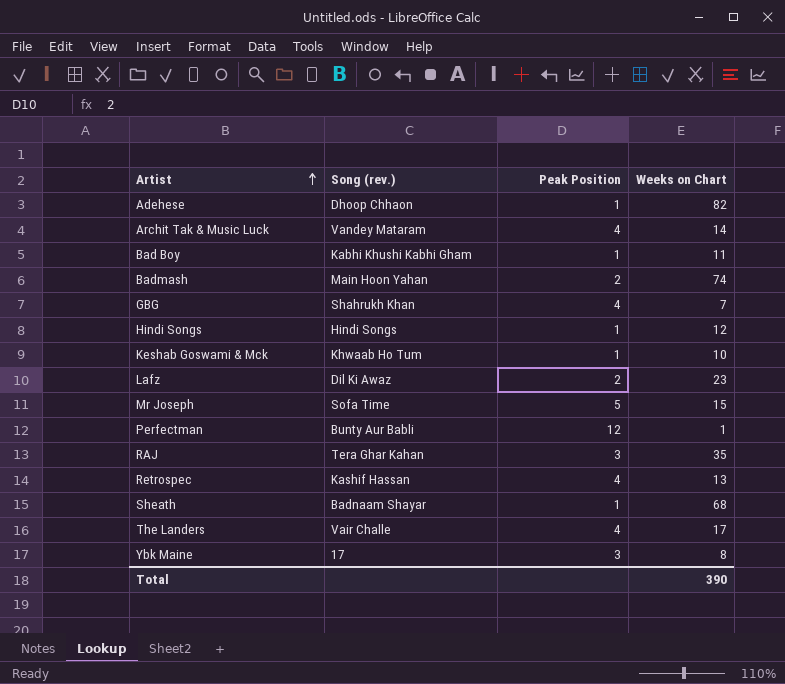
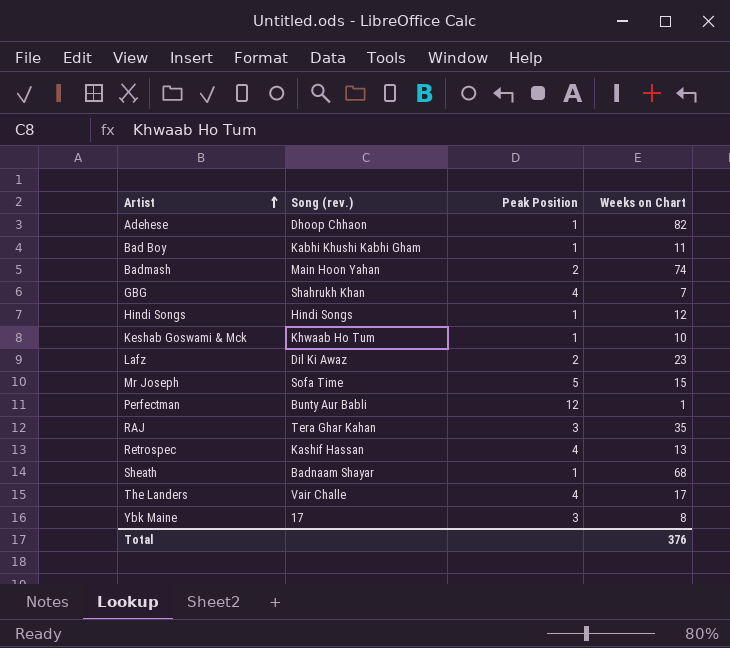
row Archit Tak & Music Luck: Vandey Mataram | 4 | 14 -> none
Total | Weeks on Chart: 390 -> 376

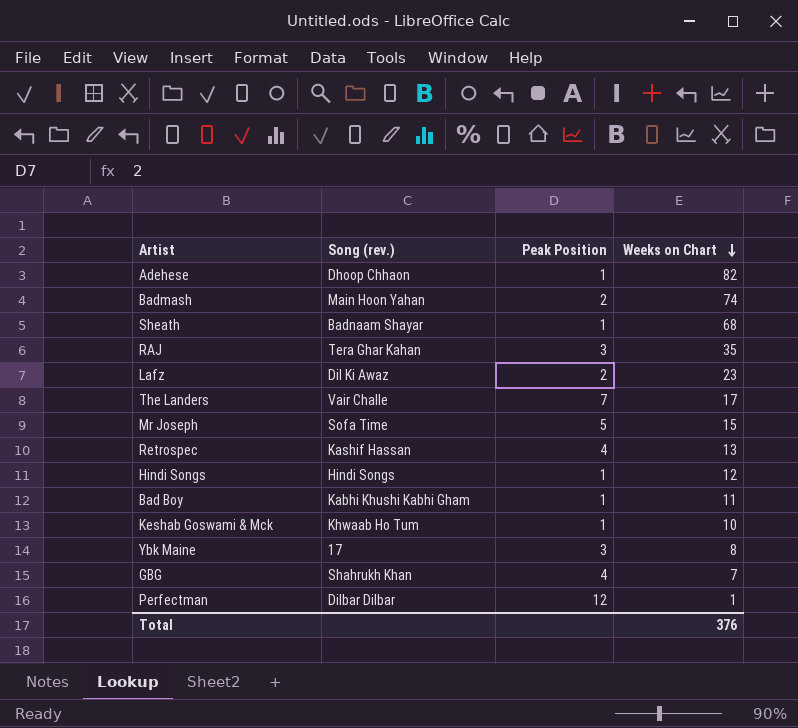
row order: Artist ascending -> Weeks on Chart descending
The Landers | Peak Position: 4 -> 7
Perfectman | Song (rev.): Bunty Aur Babli -> Dilbar Dilbar

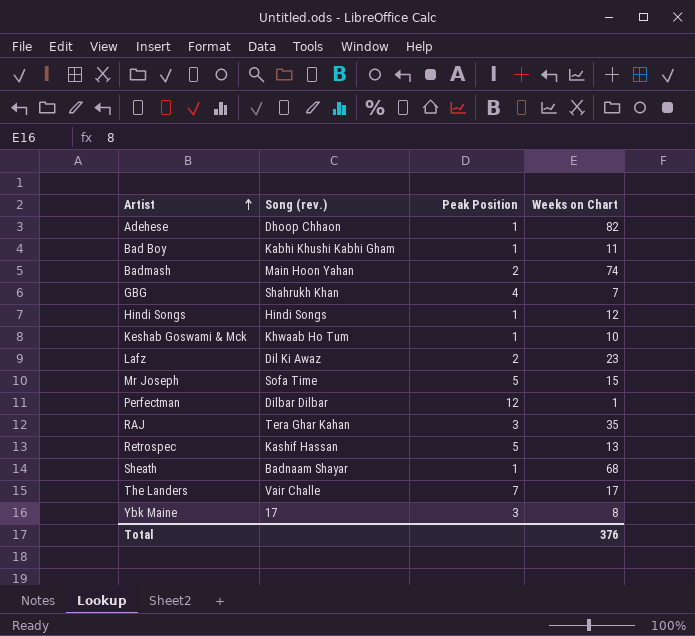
row order: Weeks on Chart descending -> Artist ascending
Retrospec | Peak Position: 4 -> 5

